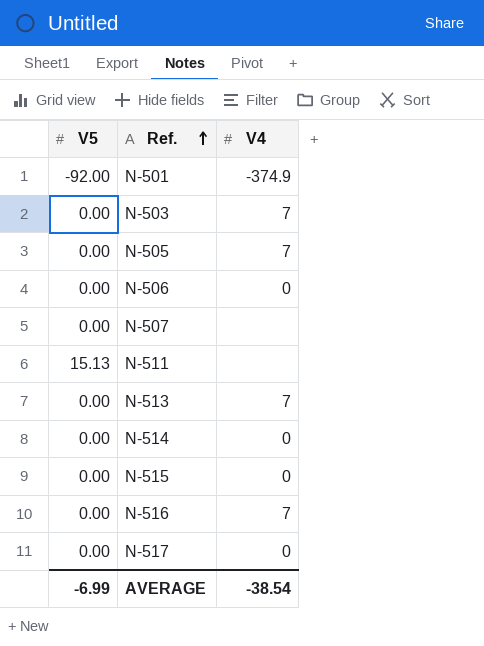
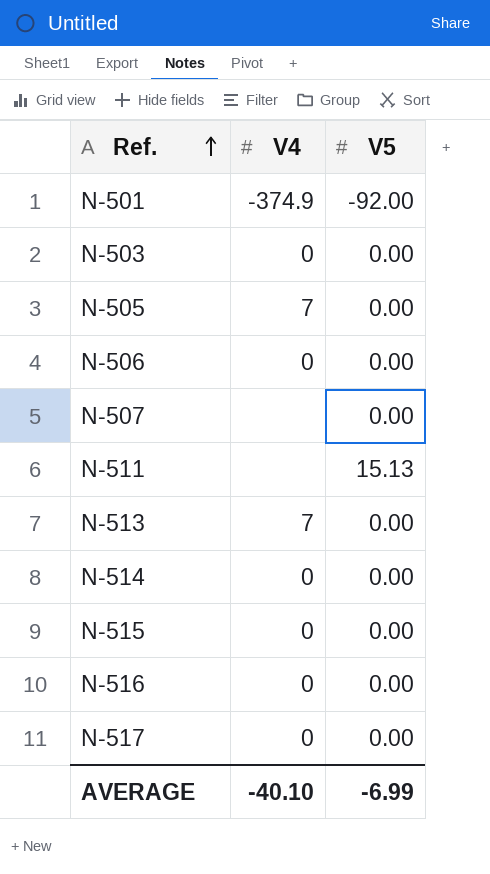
column V5 | position: 1 -> 3
N-503 | V4: 7 -> 0
N-516 | V4: 7 -> 0
AVERAGE | V4: -38.54 -> -40.10

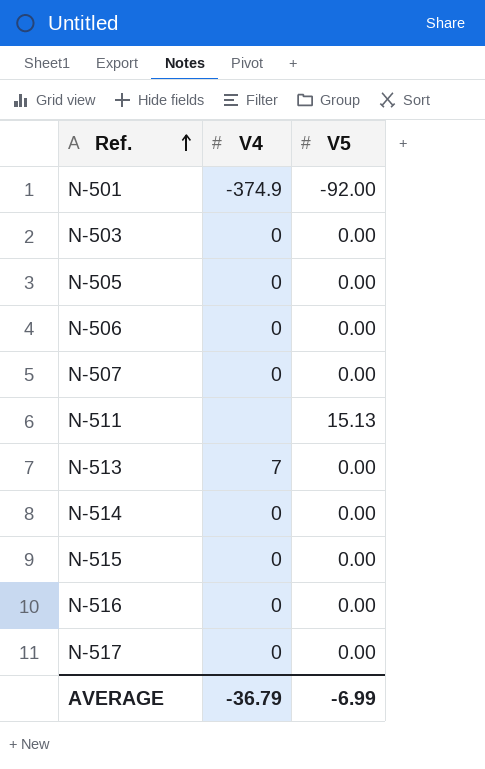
N-505 | V4: 7 -> 0
N-507 | V4: none -> 0
AVERAGE | V4: -40.10 -> -36.79

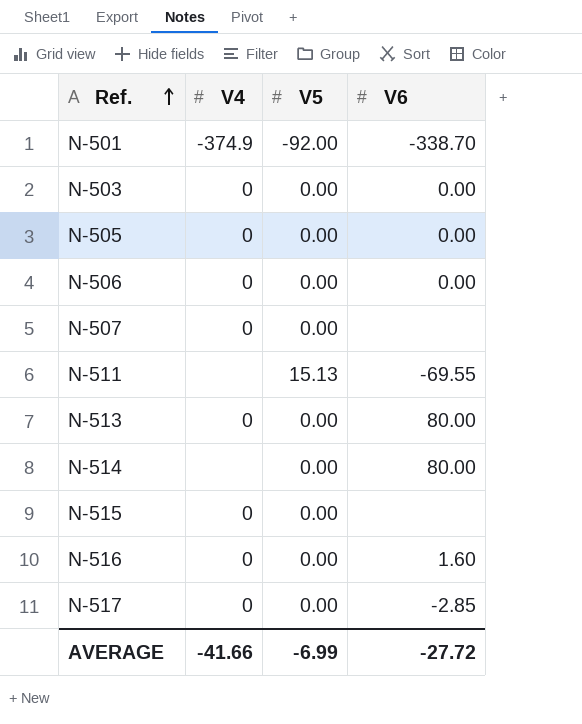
column V6 | position: none -> 4
N-513 | V4: 7 -> 0
N-514 | V4: 0 -> none
AVERAGE | V4: -36.79 -> -41.66

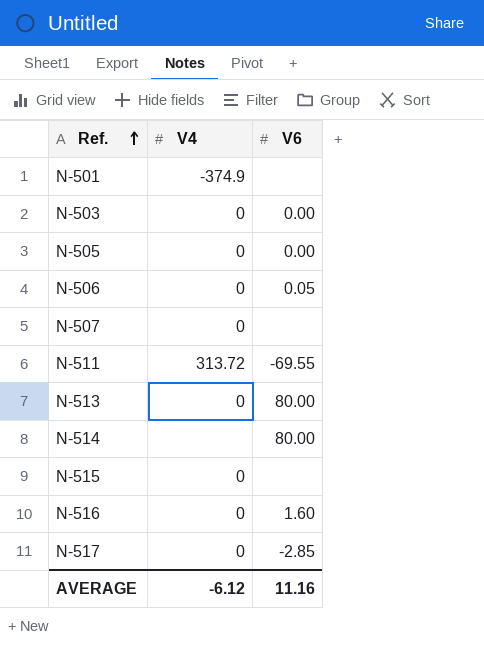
column V5 | position: 3 -> none
N-501 | V6: -338.70 -> none
N-506 | V6: 0.00 -> 0.05
N-511 | V4: none -> 313.72
AVERAGE | V4: -41.66 -> -6.12
AVERAGE | V6: -27.72 -> 11.16

